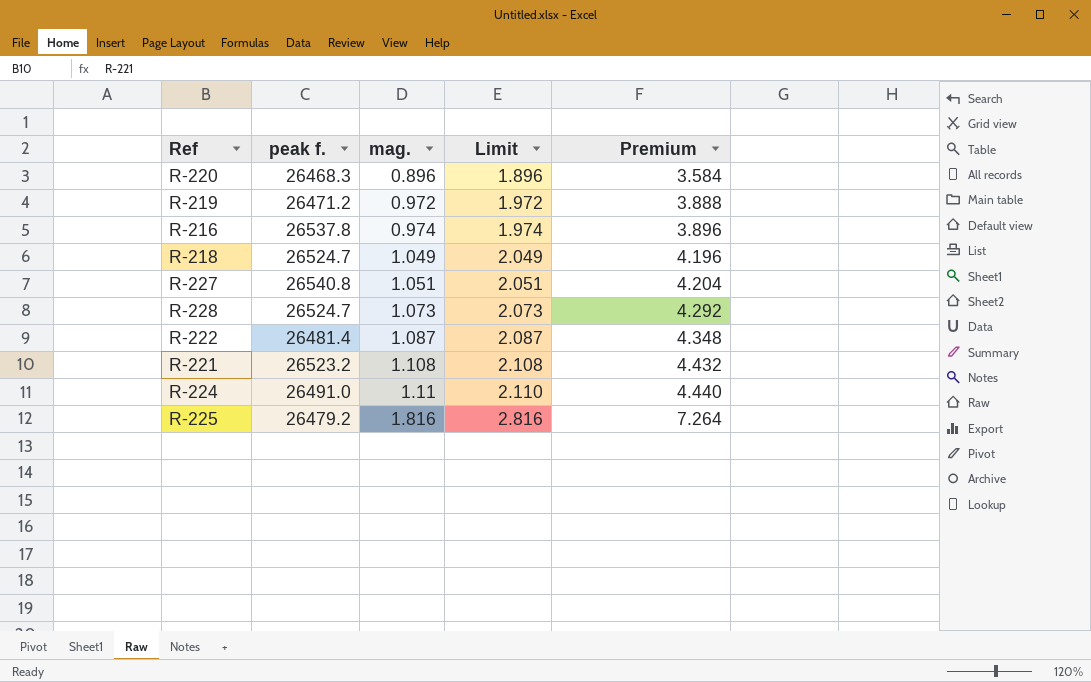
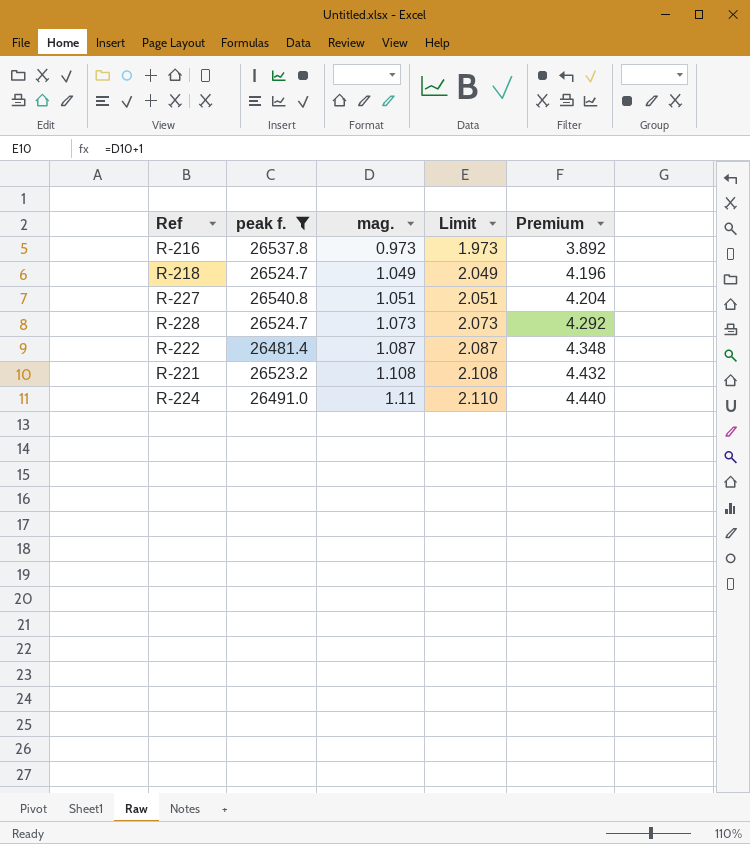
filter: none -> peak f. >= 26481.4
R-216 | mag.: 0.974 -> 0.973
R-216 | Limit: 1.974 -> 1.973
R-216 | Premium: 3.896 -> 3.892

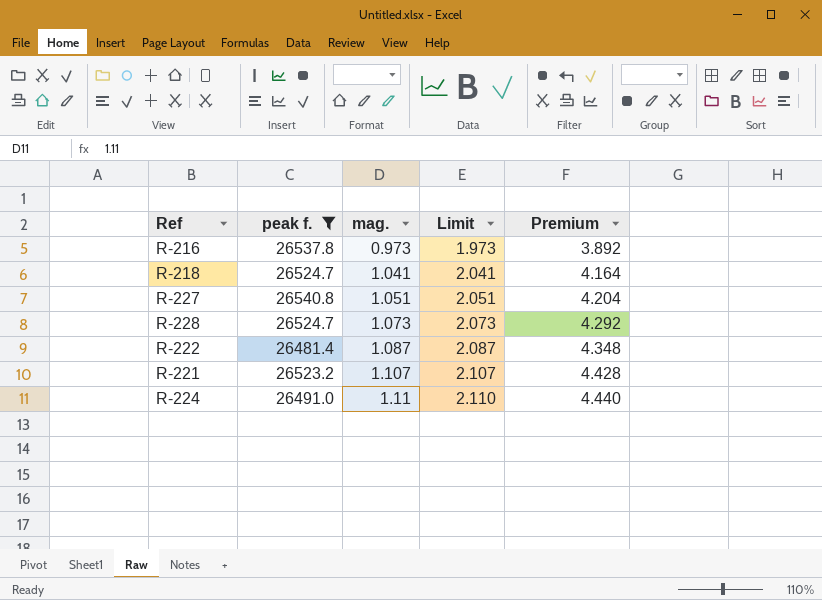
R-218 | mag.: 1.049 -> 1.041
R-218 | Limit: 2.049 -> 2.041
R-218 | Premium: 4.196 -> 4.164
R-221 | mag.: 1.108 -> 1.107
R-221 | Limit: 2.108 -> 2.107
R-221 | Premium: 4.432 -> 4.428

